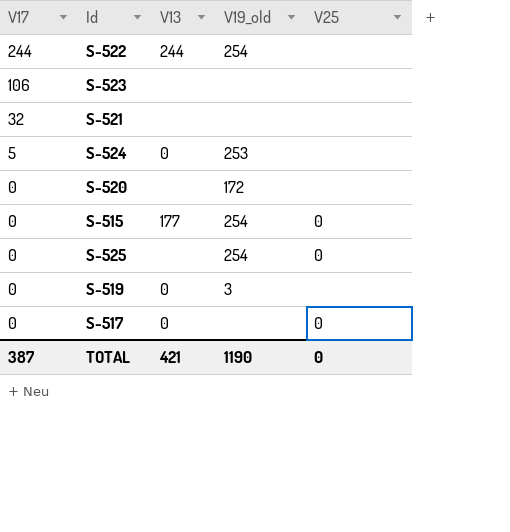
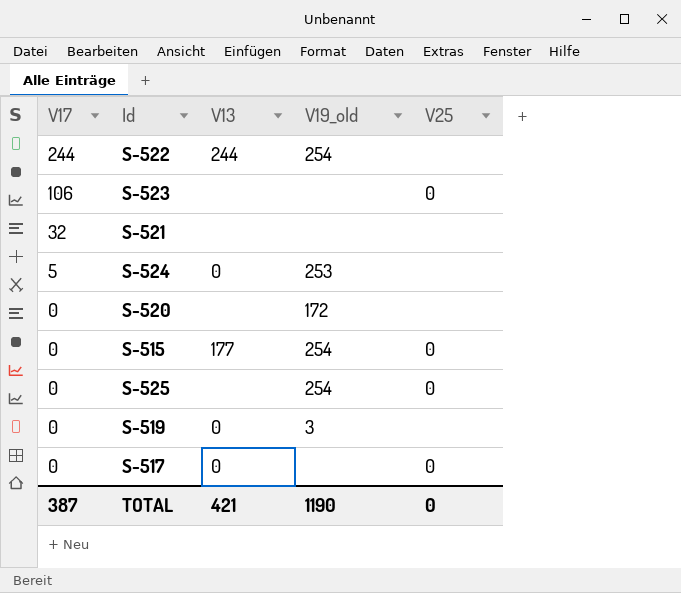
S-523 | V25: none -> 0

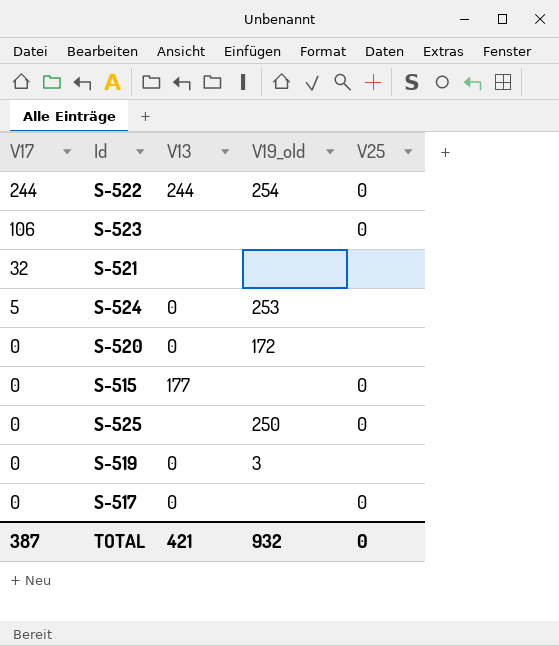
S-522 | V25: none -> 0
S-520 | V13: none -> 0
S-515 | V19_old: 254 -> none
S-525 | V19_old: 254 -> 250
TOTAL | V19_old: 1190 -> 932

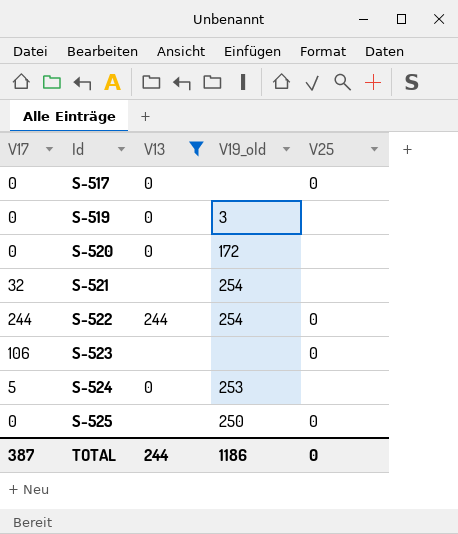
filter: none -> V13 != 177
row order: V17 descending -> Id ascending
S-521 | V19_old: none -> 254
TOTAL | V13: 421 -> 244
TOTAL | V19_old: 932 -> 1186

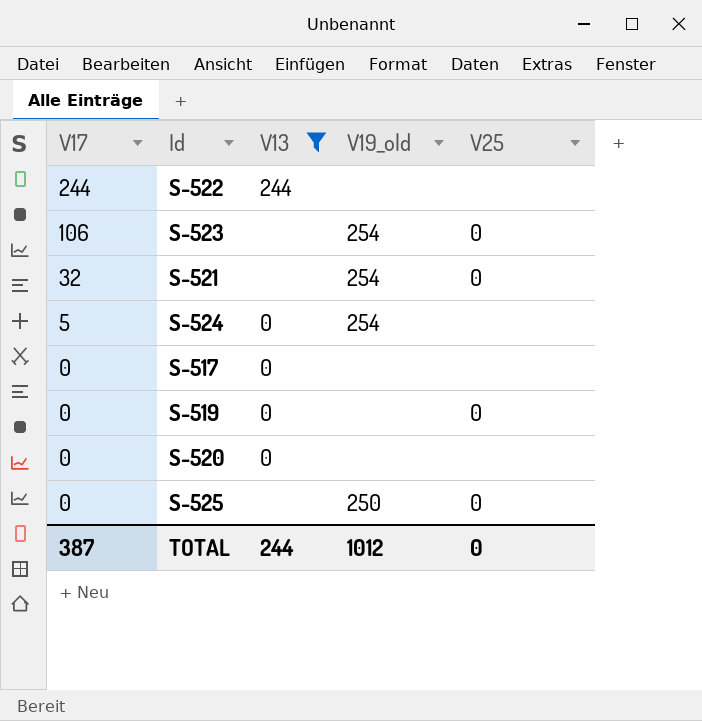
row order: Id ascending -> V17 descending
S-522 | V19_old: 254 -> none
S-522 | V25: 0 -> none
S-523 | V19_old: none -> 254
S-521 | V25: none -> 0
S-524 | V19_old: 253 -> 254
S-517 | V25: 0 -> none
S-519 | V19_old: 3 -> none
S-519 | V25: none -> 0
S-520 | V19_old: 172 -> none
TOTAL | V19_old: 1186 -> 1012

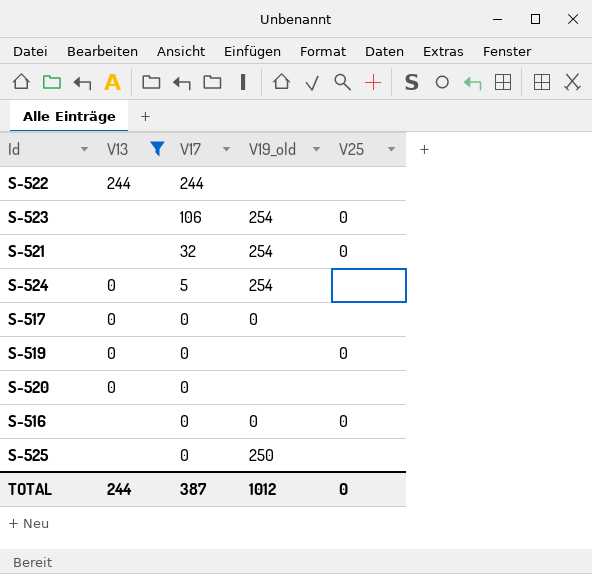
column V17 | position: 1 -> 3
S-517 | V19_old: none -> 0
row S-516: none -> none | 0 | 0 | 0
S-525 | V25: 0 -> none

